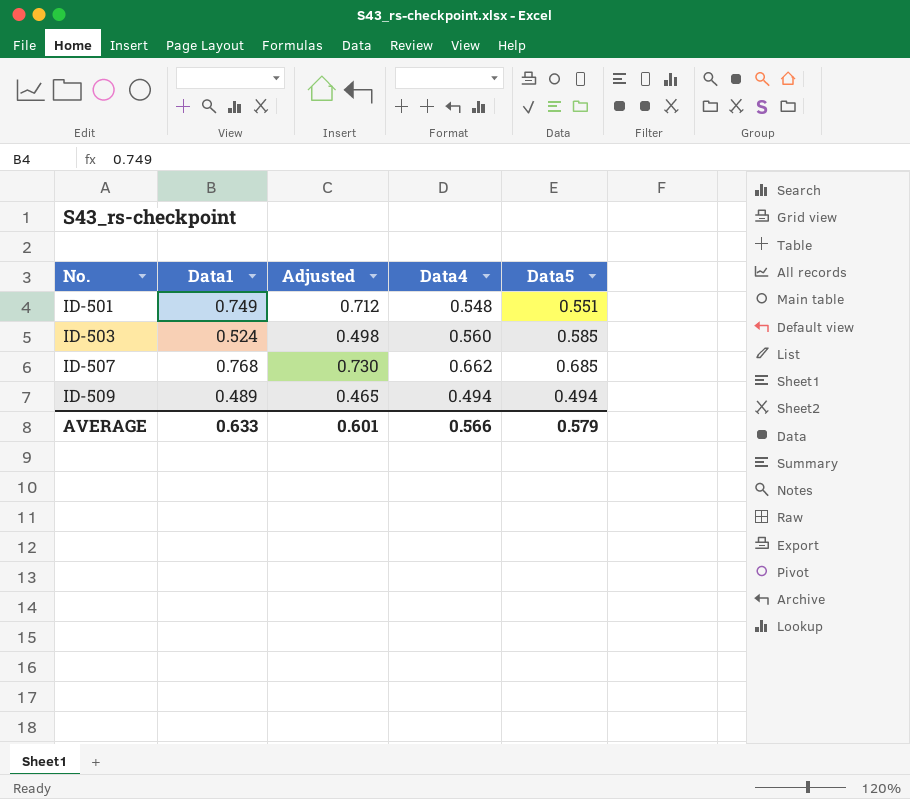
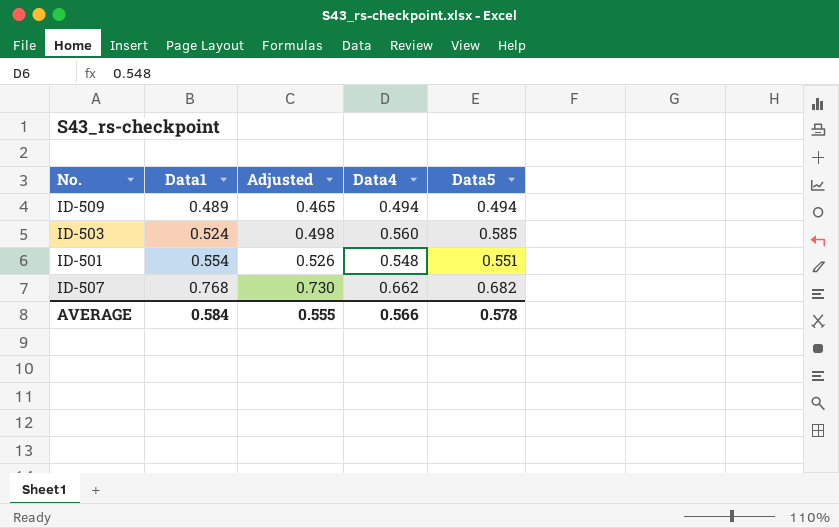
row order: No. ascending -> Data1 ascending
ID-501 | Data1: 0.749 -> 0.554
ID-501 | Adjusted: 0.712 -> 0.526
ID-507 | Data5: 0.685 -> 0.682
AVERAGE | Data1: 0.633 -> 0.584
AVERAGE | Adjusted: 0.601 -> 0.555
AVERAGE | Data5: 0.579 -> 0.578

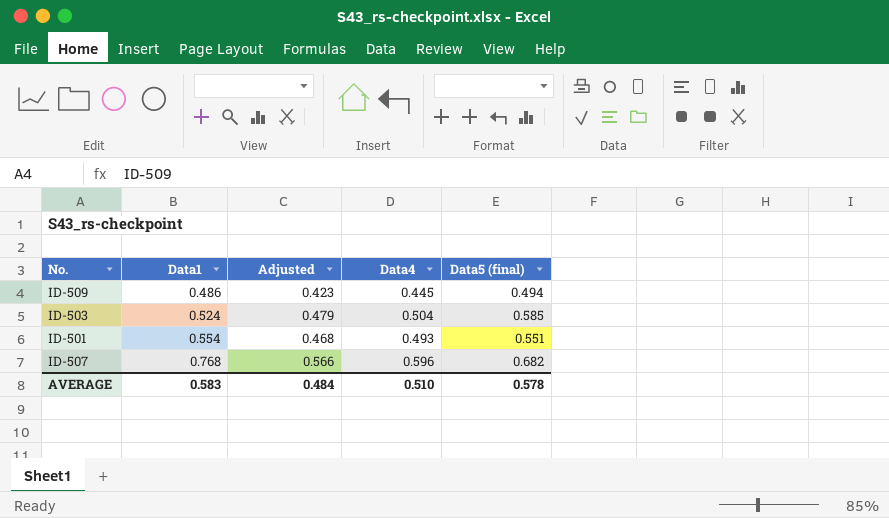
column Adjusted | formula: [Data1] * 0.95 -> [Data4] * 0.95
column name: Data5 -> Data5 (final)
ID-509 | Data1: 0.489 -> 0.486
ID-509 | Data4: 0.494 -> 0.445
ID-503 | Data4: 0.560 -> 0.504
ID-501 | Data4: 0.548 -> 0.493
ID-507 | Data4: 0.662 -> 0.596
AVERAGE | Data1: 0.584 -> 0.583
AVERAGE | Adjusted: 0.555 -> 0.484
AVERAGE | Data4: 0.566 -> 0.510

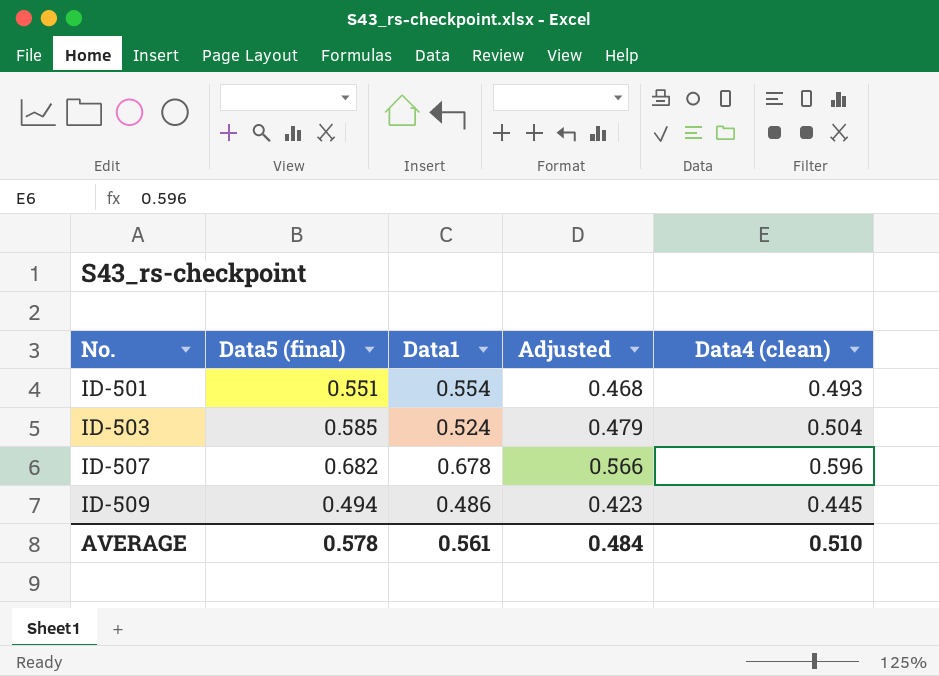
row order: Data1 ascending -> No. ascending
column Data5 (final) | position: 5 -> 2
column name: Data4 -> Data4 (clean)
ID-507 | Data1: 0.768 -> 0.678
AVERAGE | Data1: 0.583 -> 0.561

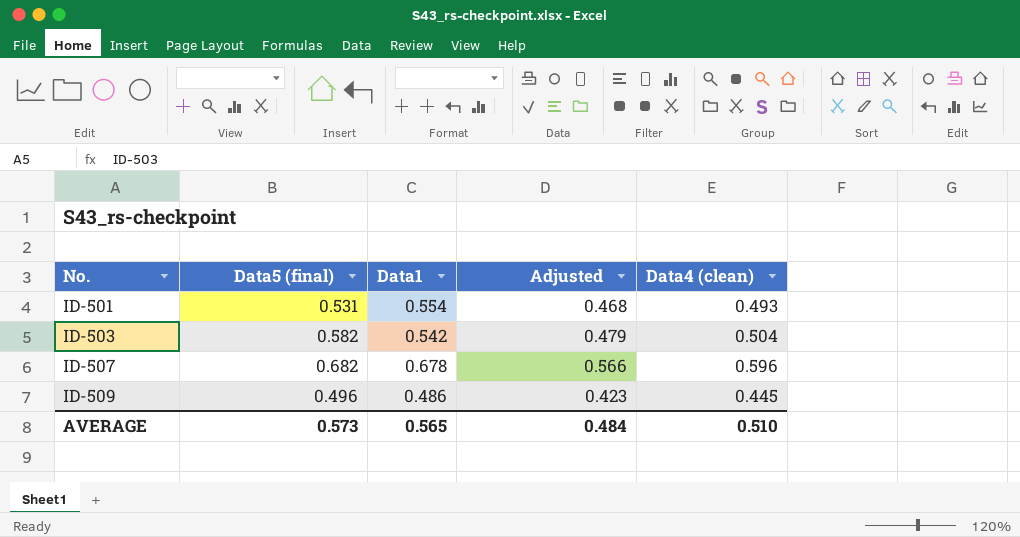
ID-501 | Data5 (final): 0.551 -> 0.531
ID-503 | Data5 (final): 0.585 -> 0.582
ID-503 | Data1: 0.524 -> 0.542
ID-509 | Data5 (final): 0.494 -> 0.496
AVERAGE | Data5 (final): 0.578 -> 0.573
AVERAGE | Data1: 0.561 -> 0.565

